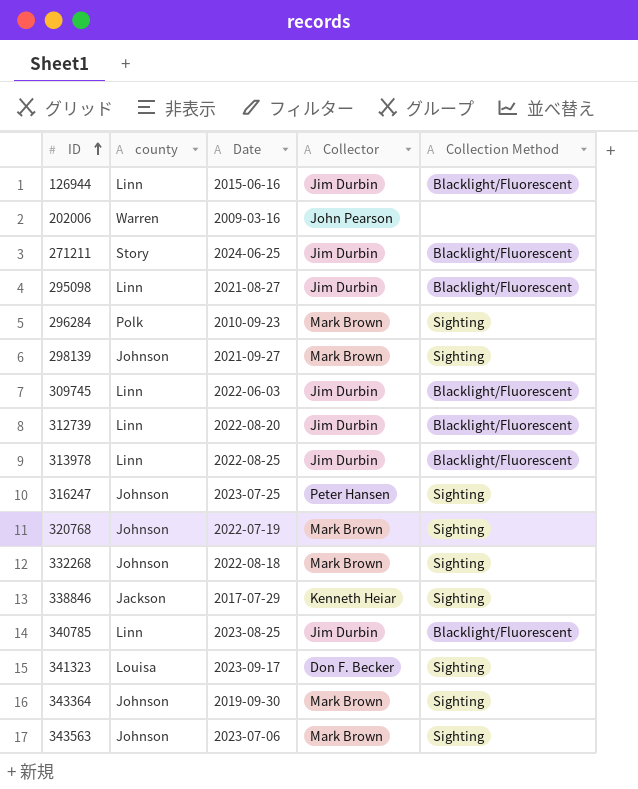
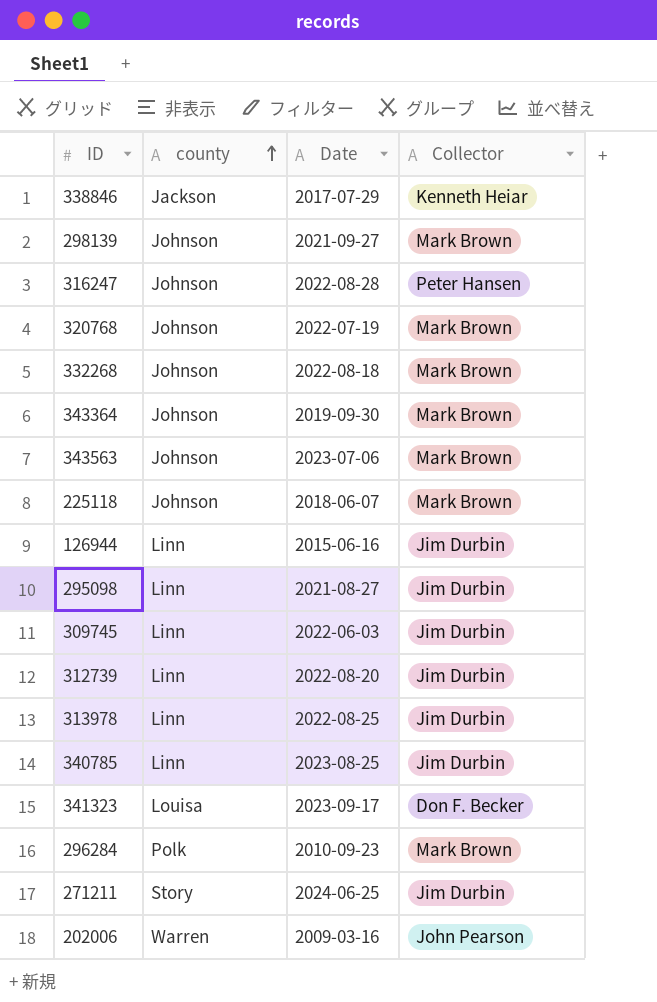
row order: ID ascending -> county ascending
column Collection Method | position: 5 -> none
316247 | Date: 2023-07-25 -> 2022-08-28
row 225118: none -> Johnson | 2018-06-07 | Mark Brown

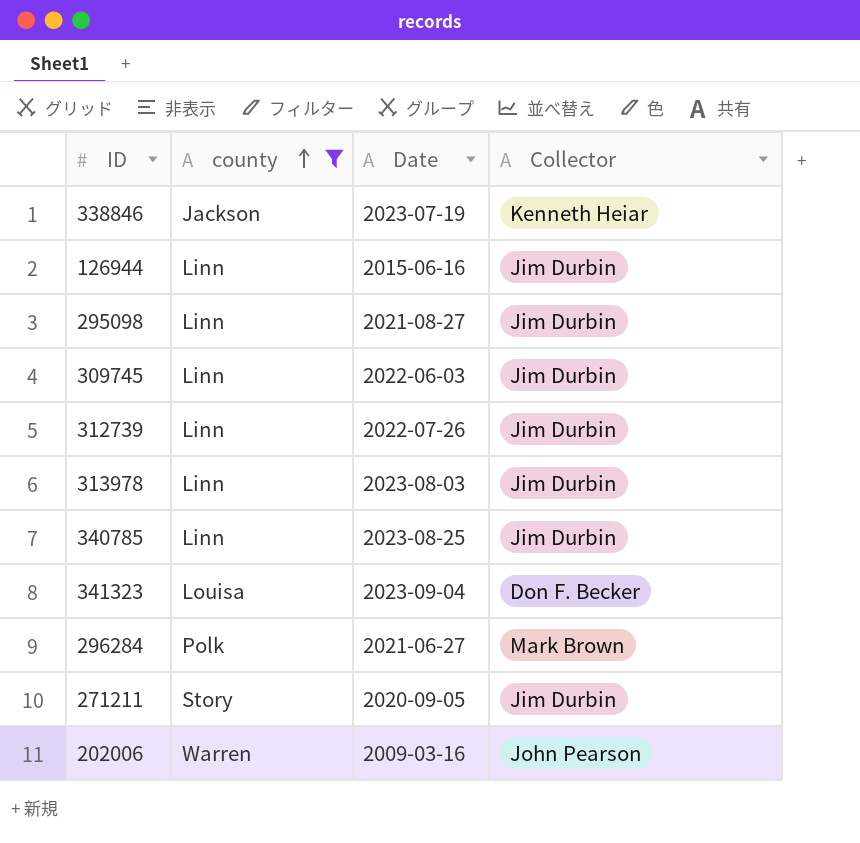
filter: none -> county != Johnson
338846 | Date: 2017-07-29 -> 2023-07-19
312739 | Date: 2022-08-20 -> 2022-07-26
313978 | Date: 2022-08-25 -> 2023-08-03
341323 | Date: 2023-09-17 -> 2023-09-04
296284 | Date: 2010-09-23 -> 2021-06-27
271211 | Date: 2024-06-25 -> 2020-09-05

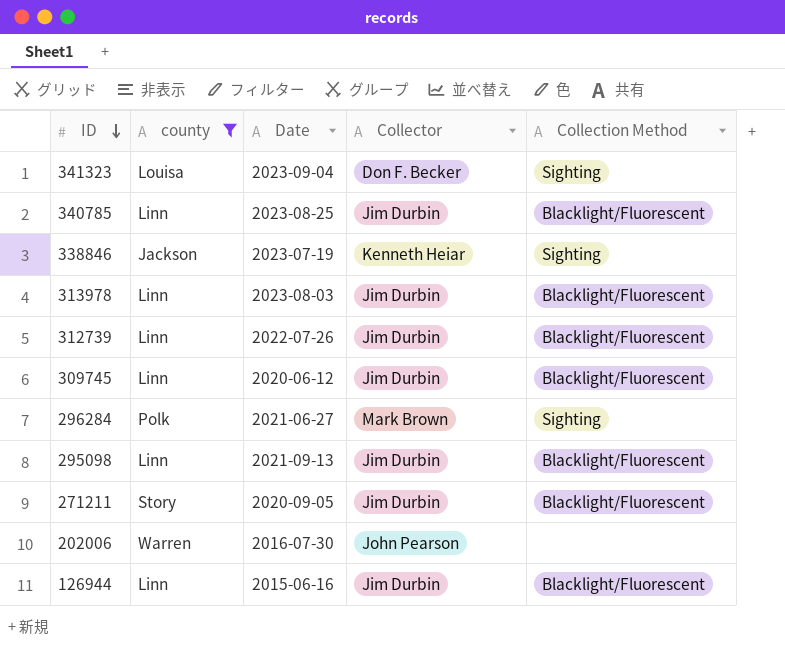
row order: county ascending -> ID descending
column Collection Method | position: none -> 5
309745 | Date: 2022-06-03 -> 2020-06-12
295098 | Date: 2021-08-27 -> 2021-09-13
202006 | Date: 2009-03-16 -> 2016-07-30

